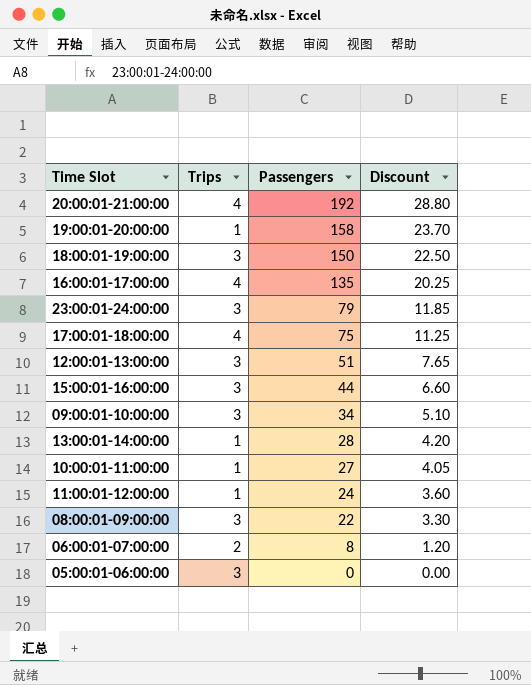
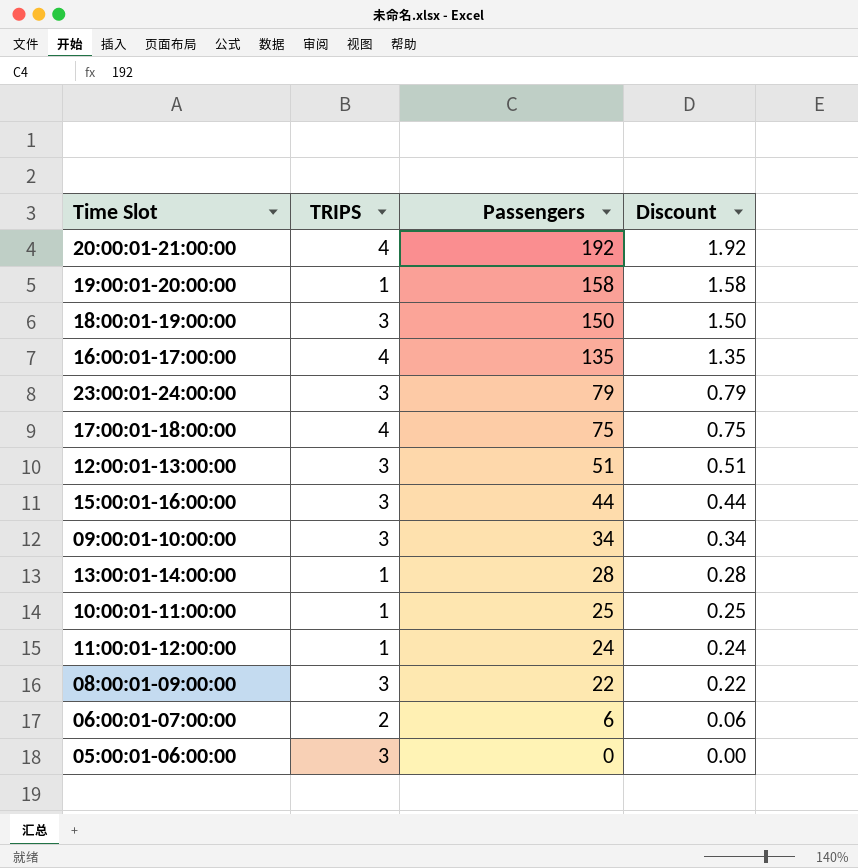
column name: Trips -> TRIPS
column Discount | formula: [Passengers] * 0.15 -> [Passengers] * 0.01
10:00:01-11:00:00 | Passengers: 27 -> 25
06:00:01-07:00:00 | Passengers: 8 -> 6

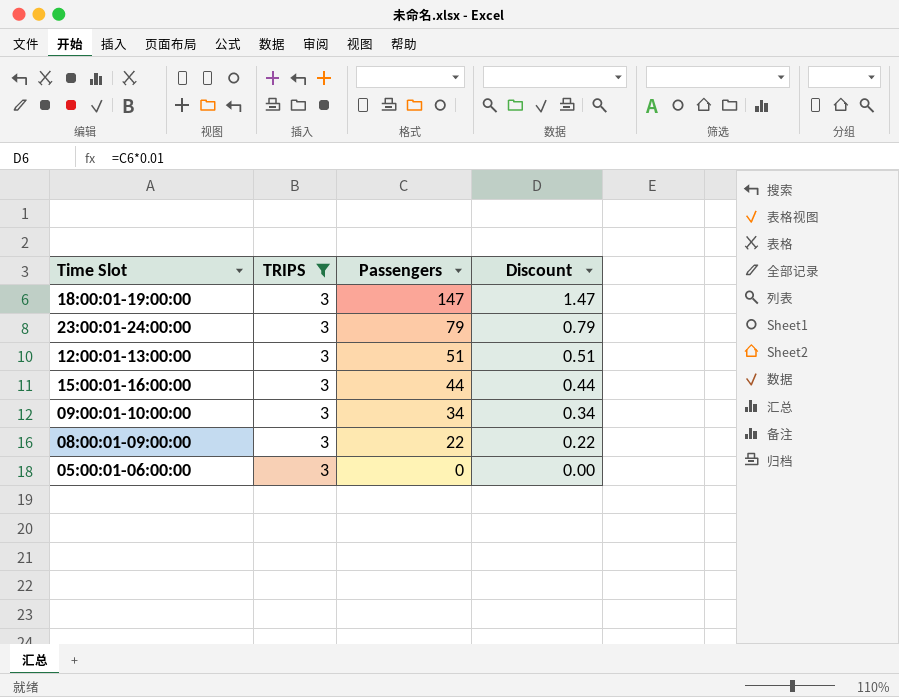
filter: none -> TRIPS = 3
18:00:01-19:00:00 | Passengers: 150 -> 147
18:00:01-19:00:00 | Discount: 1.50 -> 1.47

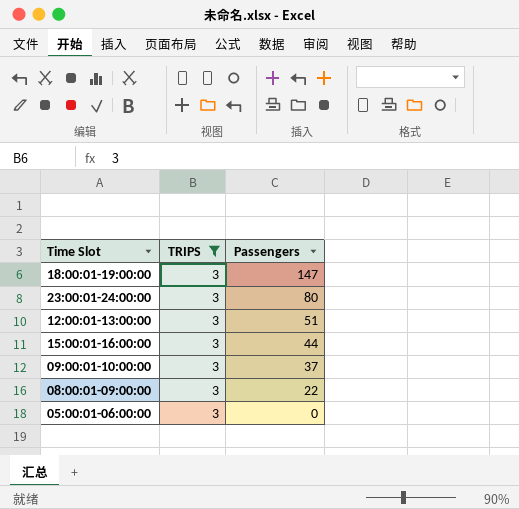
column Discount | formula: [Passengers] * 0.01 -> none
23:00:01-24:00:00 | Passengers: 79 -> 80
09:00:01-10:00:00 | Passengers: 34 -> 37

